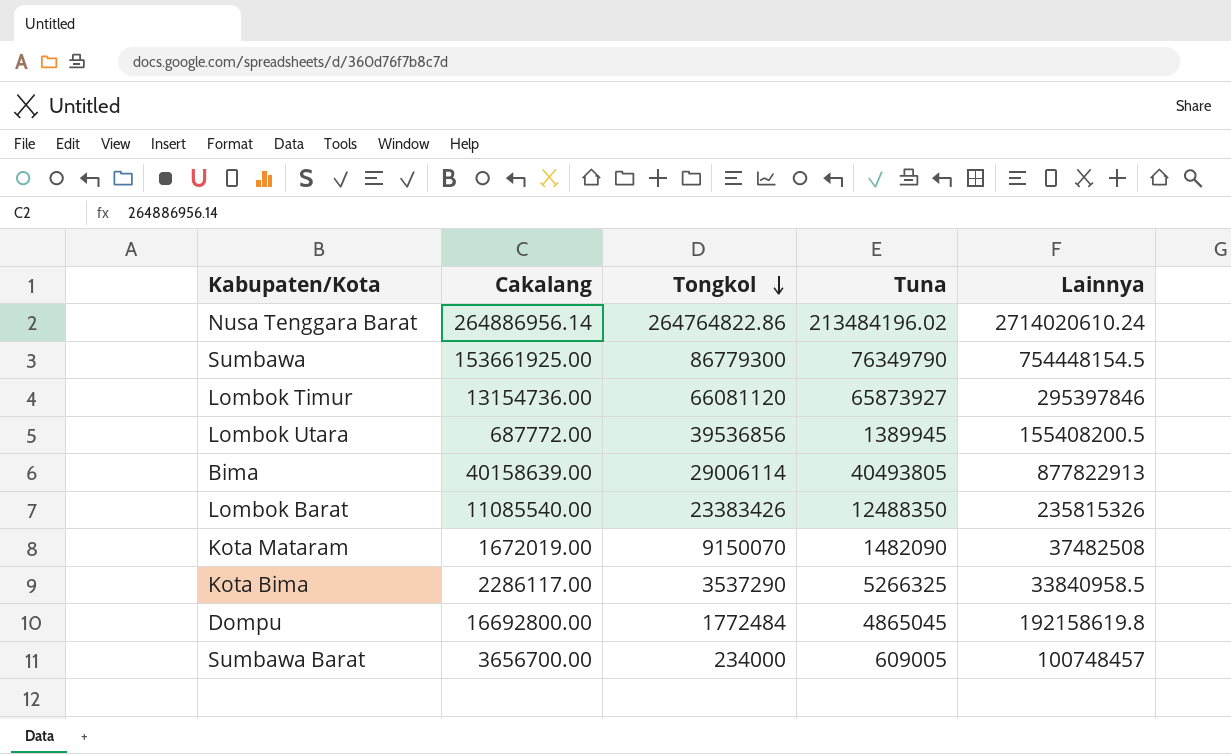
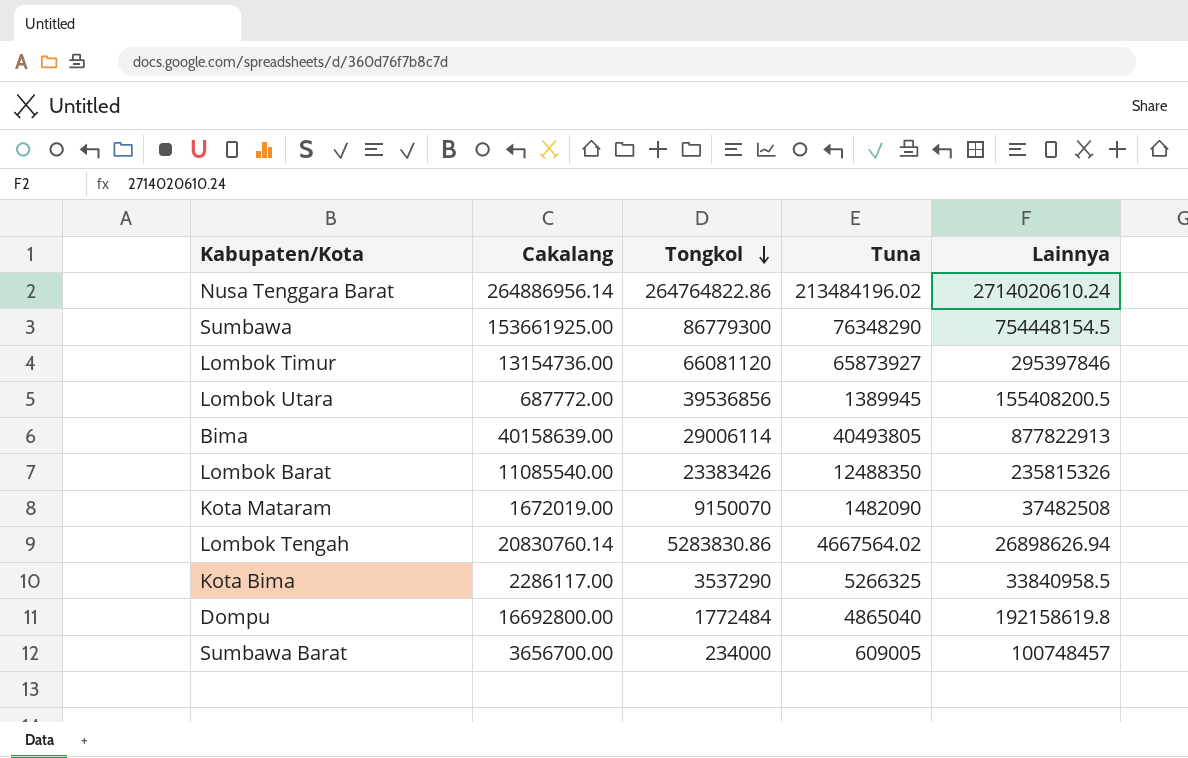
Sumbawa | Tuna: 76349790 -> 76348290
row Lombok Tengah: none -> 20830760.14 | 5283830.86 | 4667564.02 | 26898626.94
Dompu | Tuna: 4865045 -> 4865040

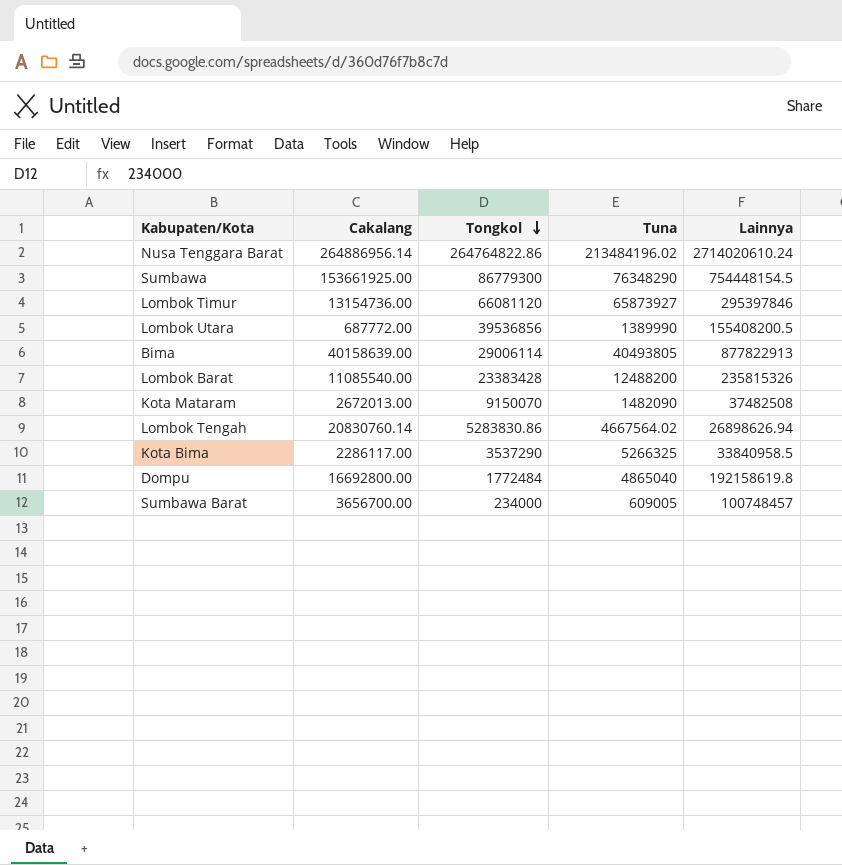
Lombok Utara | Tuna: 1389945 -> 1389990
Lombok Barat | Tongkol: 23383426 -> 23383428
Lombok Barat | Tuna: 12488350 -> 12488200
Kota Mataram | Cakalang: 1672019.00 -> 2672013.00

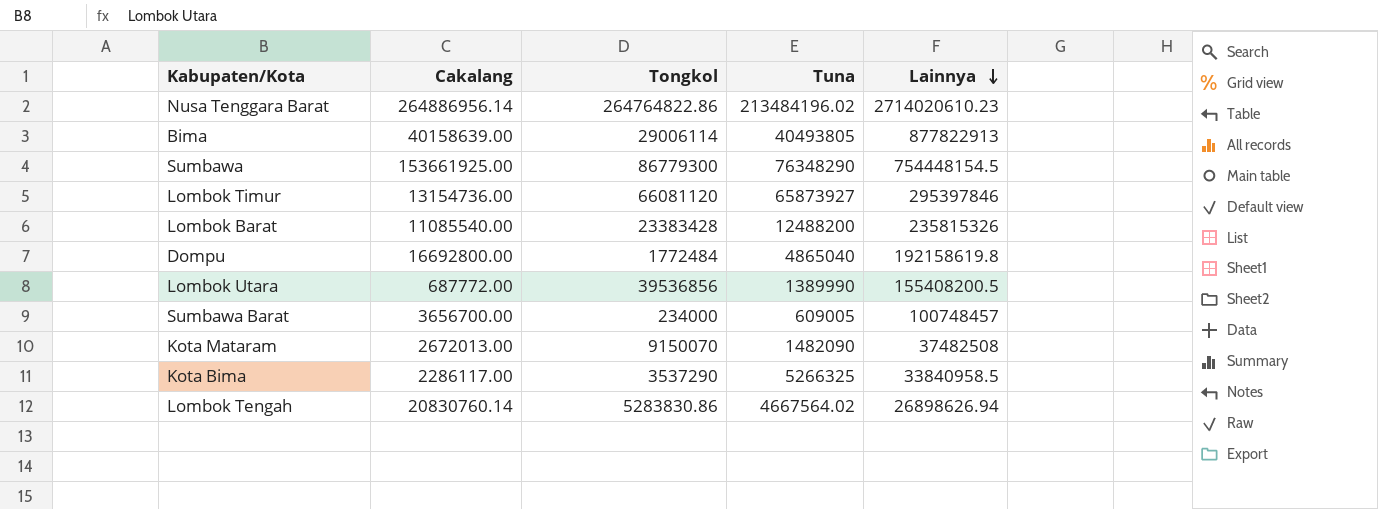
row order: Tongkol descending -> Lainnya descending
Nusa Tenggara Barat | Lainnya: 2714020610.24 -> 2714020610.23

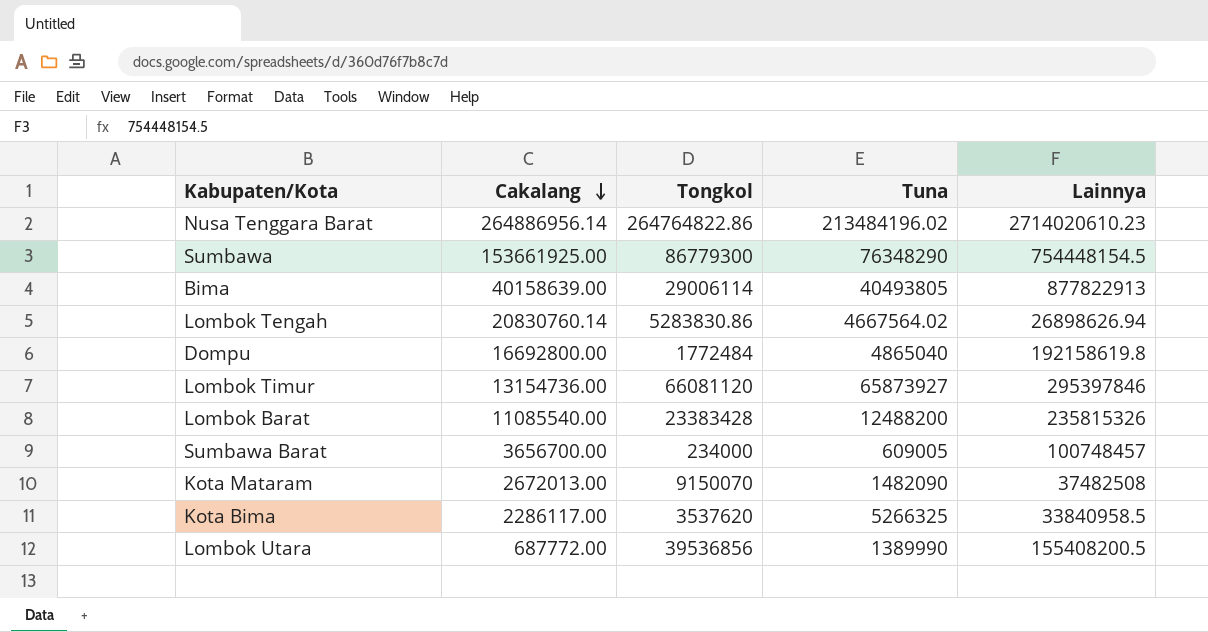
row order: Lainnya descending -> Cakalang descending
Kota Bima | Tongkol: 3537290 -> 3537620

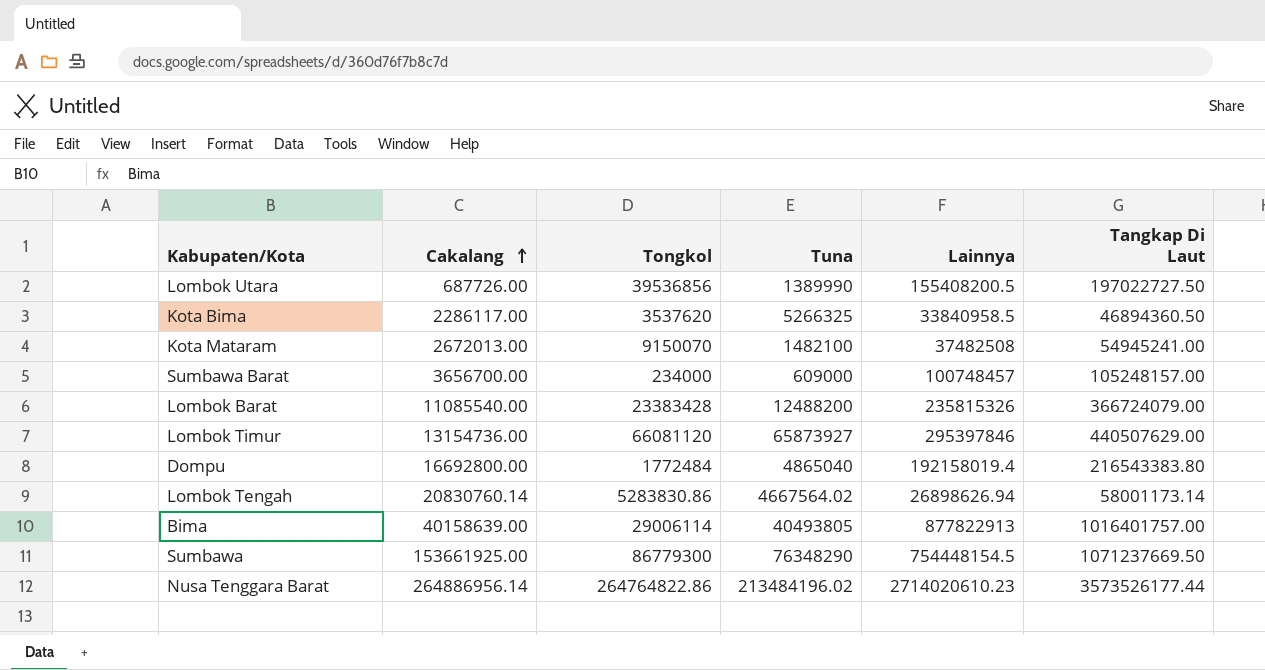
row order: Cakalang descending -> Cakalang ascending
column Tangkap Di Laut | position: none -> 6
Lombok Utara | Cakalang: 687772.00 -> 687726.00
Kota Mataram | Tuna: 1482090 -> 1482100
Sumbawa Barat | Tuna: 609005 -> 609000
Dompu | Lainnya: 192158619.8 -> 192158019.4

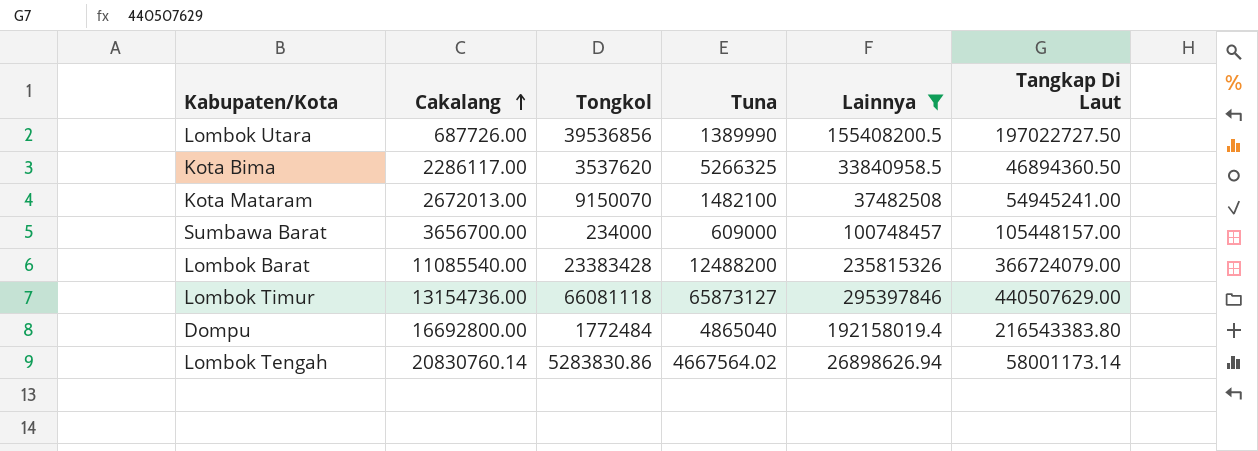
filter: none -> Lainnya <= 295397846
Sumbawa Barat | Tangkap Di Laut: 105248157.00 -> 105448157.00
Lombok Timur | Tongkol: 66081120 -> 66081118
Lombok Timur | Tuna: 65873927 -> 65873127

